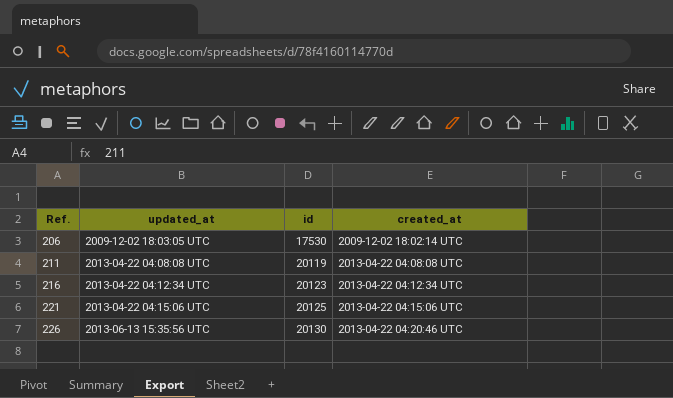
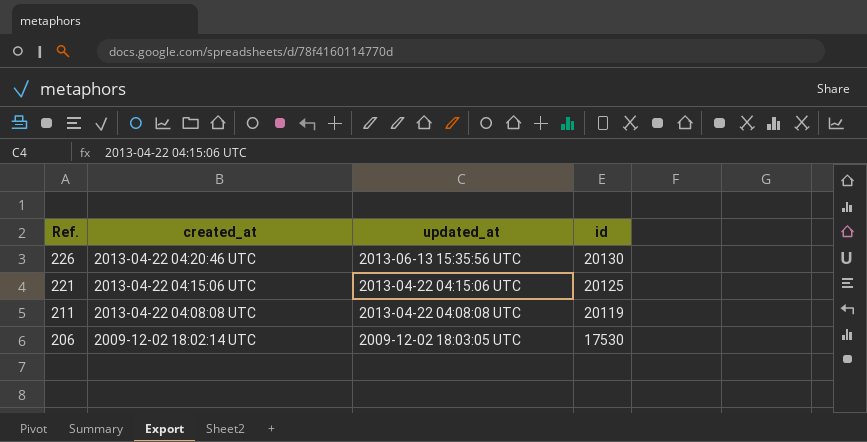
row order: Ref. ascending -> Ref. descending
column created_at | position: 4 -> 2
row 216: 2013-04-22 04:12:34 UTC | 20123 | 2013-04-22 04:12:34 UTC -> none

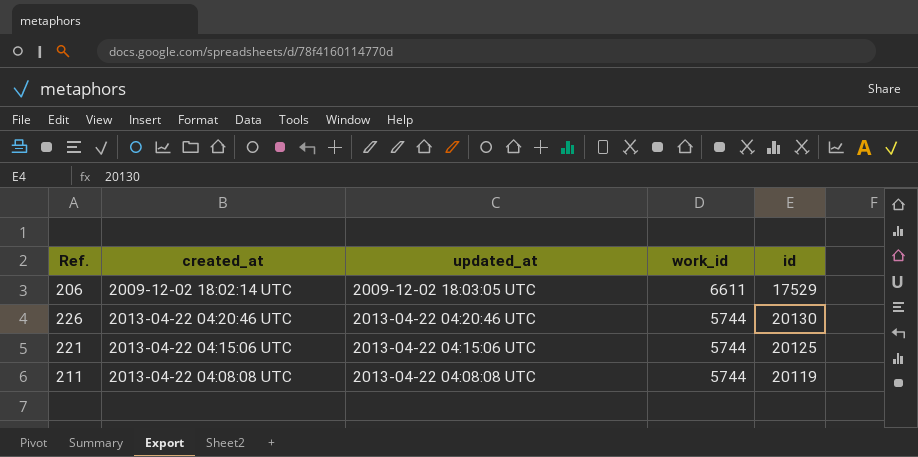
row order: Ref. descending -> work_id descending
column work_id | position: none -> 4
206 | id: 17530 -> 17529
226 | updated_at: 2013-06-13 15:35:56 UTC -> 2013-04-22 04:20:46 UTC

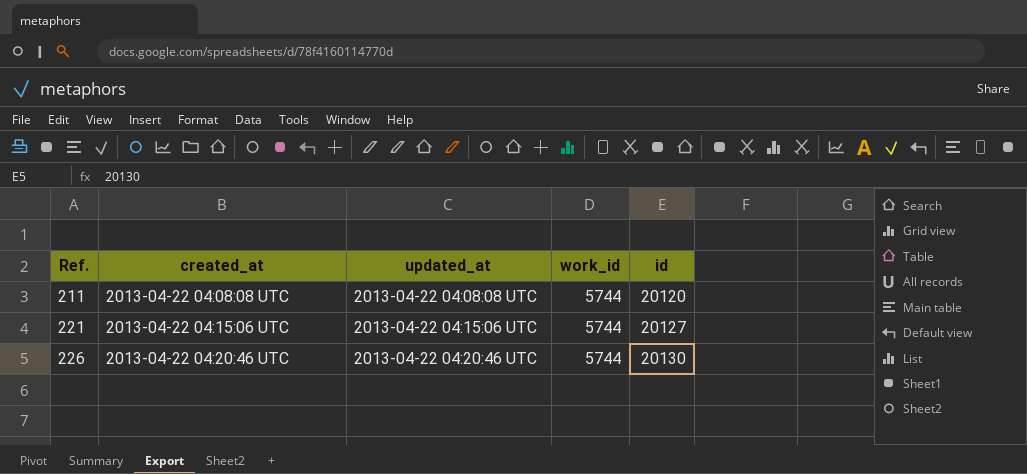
row order: work_id descending -> Ref. ascending
row 206: 2009-12-02 18:02:14 UTC | 2009-12-02 18:03:05 UTC | 6611 | 17529 -> none
211 | id: 20119 -> 20120
221 | id: 20125 -> 20127

